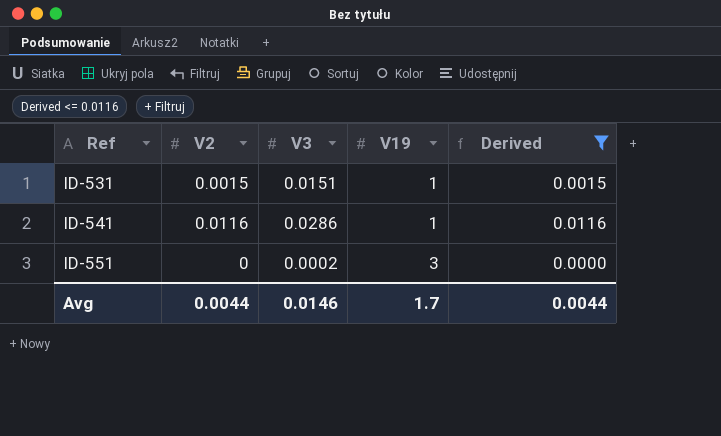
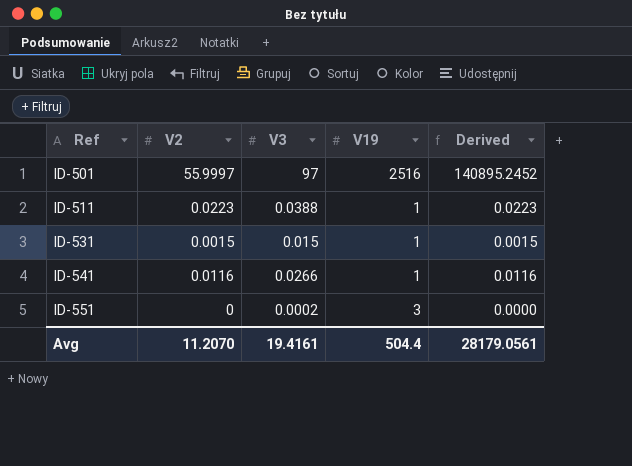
filter: Derived <= 0.0116 -> none
ID-531 | V3: 0.0151 -> 0.015
ID-541 | V3: 0.0286 -> 0.0266
Avg | V2: 0.0044 -> 11.2070
Avg | V3: 0.0146 -> 19.4161
Avg | V19: 1.7 -> 504.4
Avg | Derived: 0.0044 -> 28179.0561

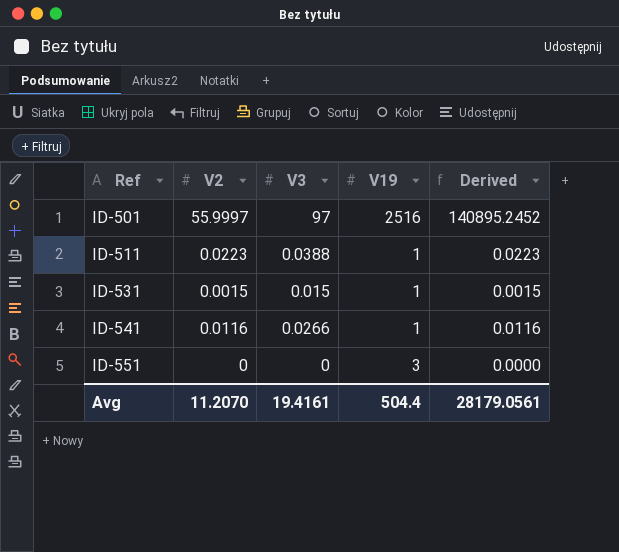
ID-551 | V3: 0.0002 -> 0

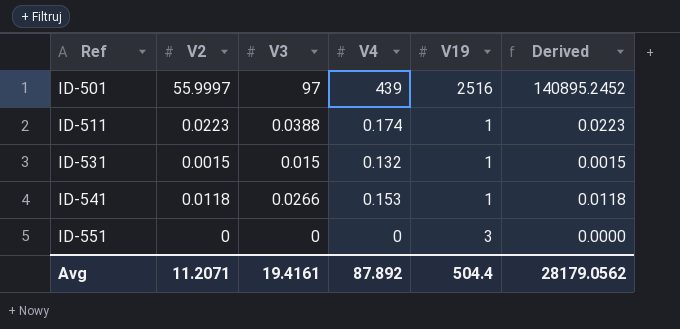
column V4 | position: none -> 4
ID-541 | V2: 0.0116 -> 0.0118
ID-541 | Derived: 0.0116 -> 0.0118
Avg | V2: 11.2070 -> 11.2071
Avg | Derived: 28179.0561 -> 28179.0562

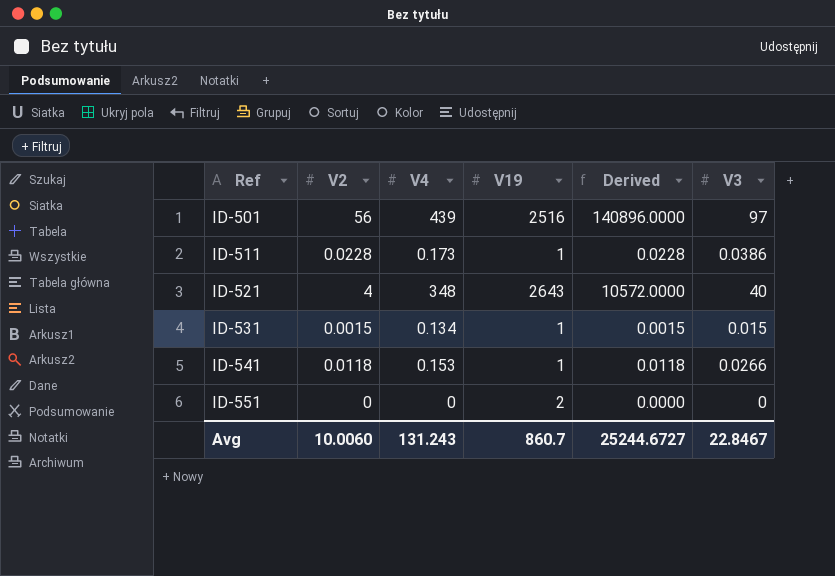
column V3 | position: 3 -> 6
ID-501 | V2: 55.9997 -> 56
ID-501 | Derived: 140895.2452 -> 140896.0000
ID-511 | V2: 0.0223 -> 0.0228
ID-511 | V4: 0.174 -> 0.173
ID-511 | Derived: 0.0223 -> 0.0228
ID-511 | V3: 0.0388 -> 0.0386
row ID-521: none -> 4 | 348 | 2643 | 10572.0000 | 40
ID-531 | V4: 0.132 -> 0.134
ID-551 | V19: 3 -> 2
Avg | V2: 11.2071 -> 10.0060
Avg | V4: 87.892 -> 131.243
Avg | V19: 504.4 -> 860.7
Avg | Derived: 28179.0562 -> 25244.6727
Avg | V3: 19.4161 -> 22.8467

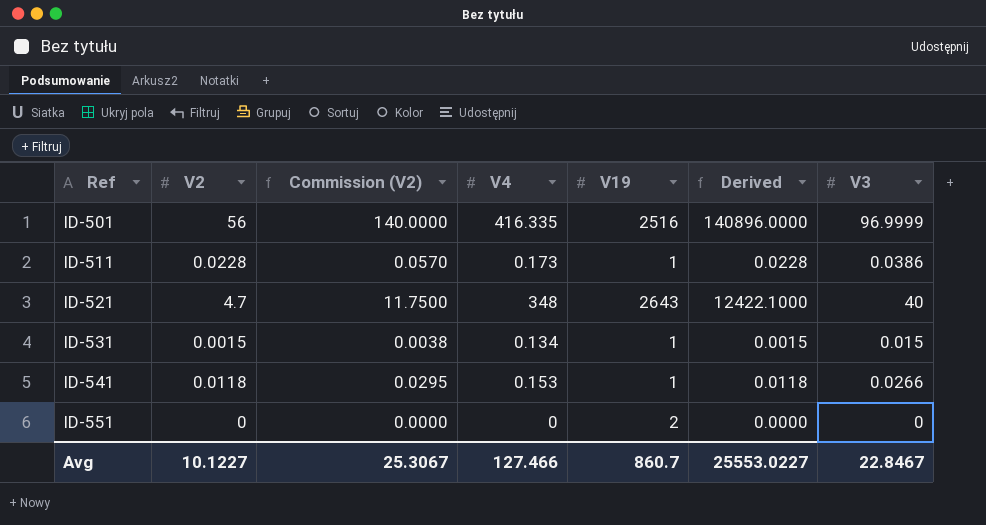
column Commission (V2) | formula: none -> [V2] * 2.5
ID-501 | V4: 439 -> 416.335
ID-501 | V3: 97 -> 96.9999
ID-521 | V2: 4 -> 4.7
ID-521 | Derived: 10572.0000 -> 12422.1000
Avg | V2: 10.0060 -> 10.1227
Avg | V4: 131.243 -> 127.466
Avg | Derived: 25244.6727 -> 25553.0227

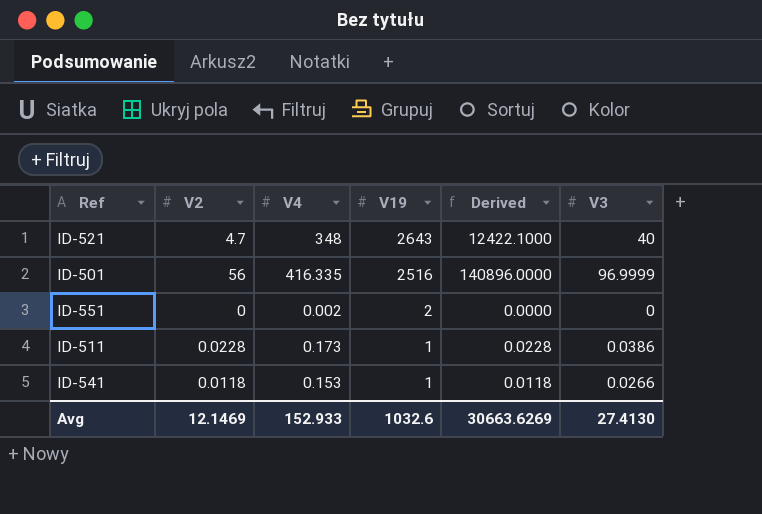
row order: Ref ascending -> V19 descending
column Commission (V2) | formula: [V2] * 2.5 -> none
row ID-531: 0.0015 | 0.0038 | 0.134 | 1 | 0.0015 | 0.015 -> none
ID-551 | V4: 0 -> 0.002
Avg | V2: 10.1227 -> 12.1469
Avg | V4: 127.466 -> 152.933
Avg | V19: 860.7 -> 1032.6
Avg | Derived: 25553.0227 -> 30663.6269
Avg | V3: 22.8467 -> 27.4130

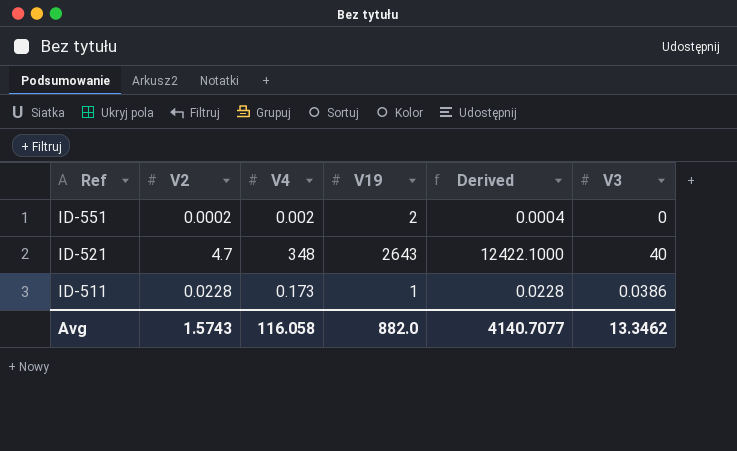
row order: V19 descending -> Ref descending
row ID-501: 56 | 416.335 | 2516 | 140896.0000 | 96.9999 -> none
row ID-541: 0.0118 | 0.153 | 1 | 0.0118 | 0.0266 -> none
ID-551 | V2: 0 -> 0.0002
ID-551 | Derived: 0.0000 -> 0.0004
Avg | V2: 12.1469 -> 1.5743
Avg | V4: 152.933 -> 116.058
Avg | V19: 1032.6 -> 882.0
Avg | Derived: 30663.6269 -> 4140.7077
Avg | V3: 27.4130 -> 13.3462

